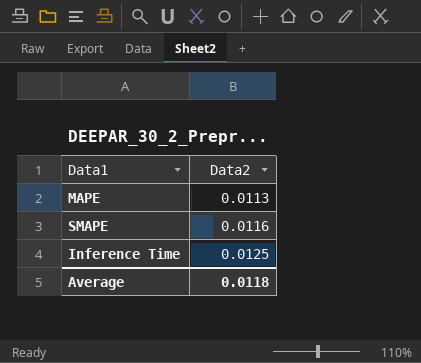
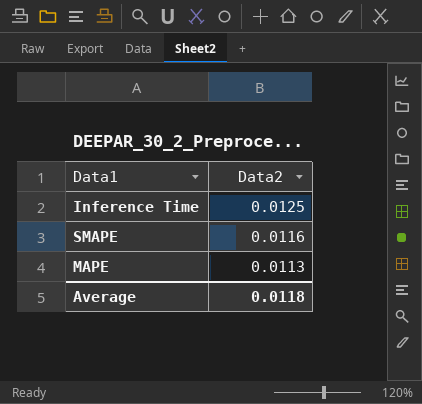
row order: Data2 ascending -> Data2 descending

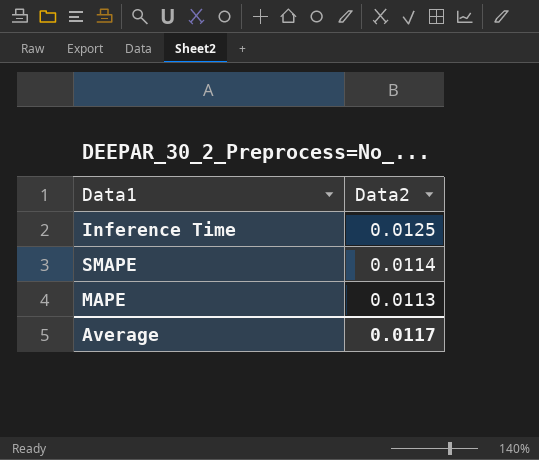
SMAPE | Data2: 0.0116 -> 0.0114
Average | Data2: 0.0118 -> 0.0117

